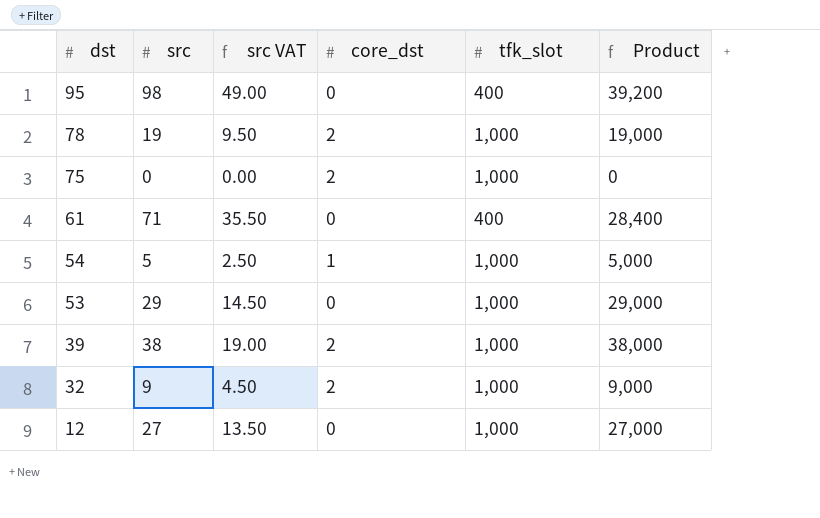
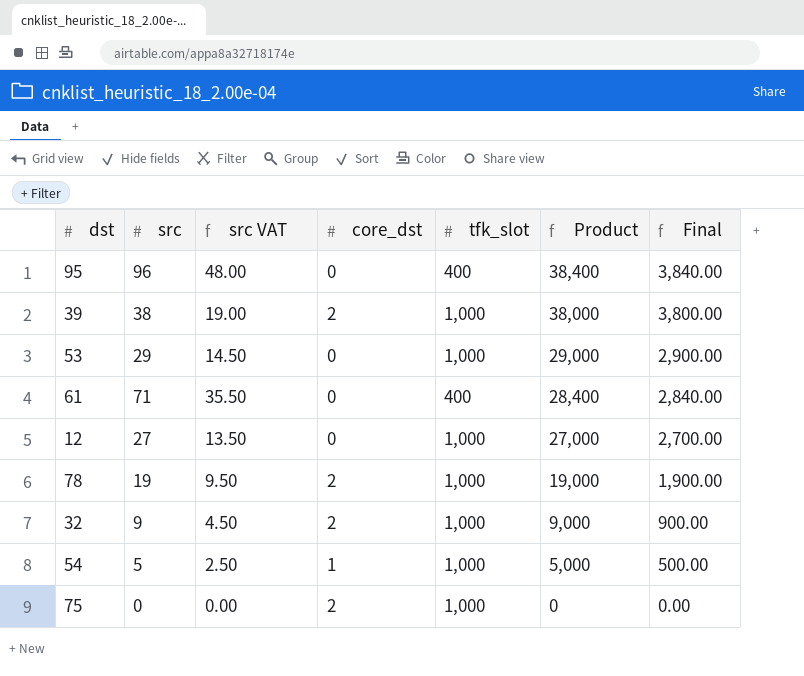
row order: dst descending -> Product descending
column Final | formula: none -> [Product] * 0.1
95 | src: 98 -> 96
95 | src VAT: 49.00 -> 48.00
95 | Product: 39,200 -> 38,400

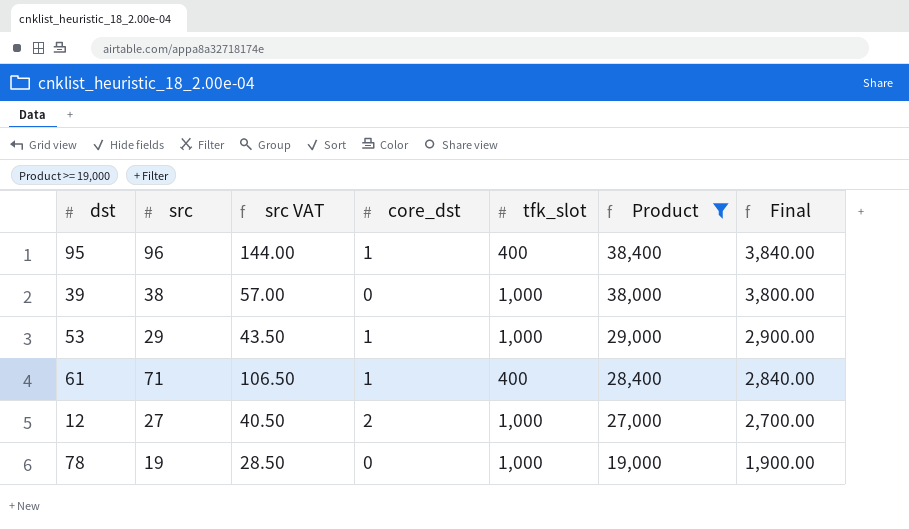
filter: none -> Product >= 19,000
column src VAT | formula: [src] * 0.5 -> [src] * 1.5
95 | core_dst: 0 -> 1
39 | core_dst: 2 -> 0
53 | core_dst: 0 -> 1
61 | core_dst: 0 -> 1
12 | core_dst: 0 -> 2
78 | core_dst: 2 -> 0

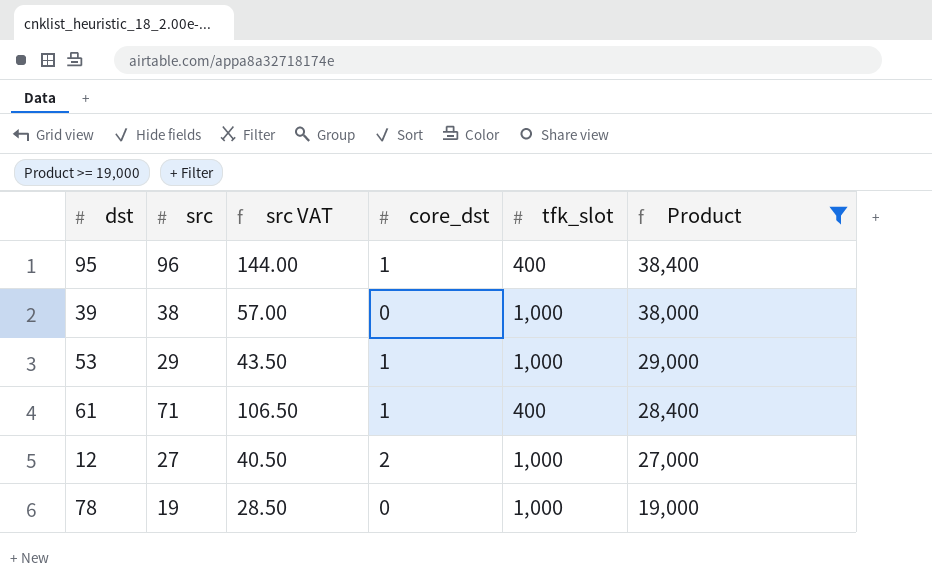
column Final | formula: [Product] * 0.1 -> none

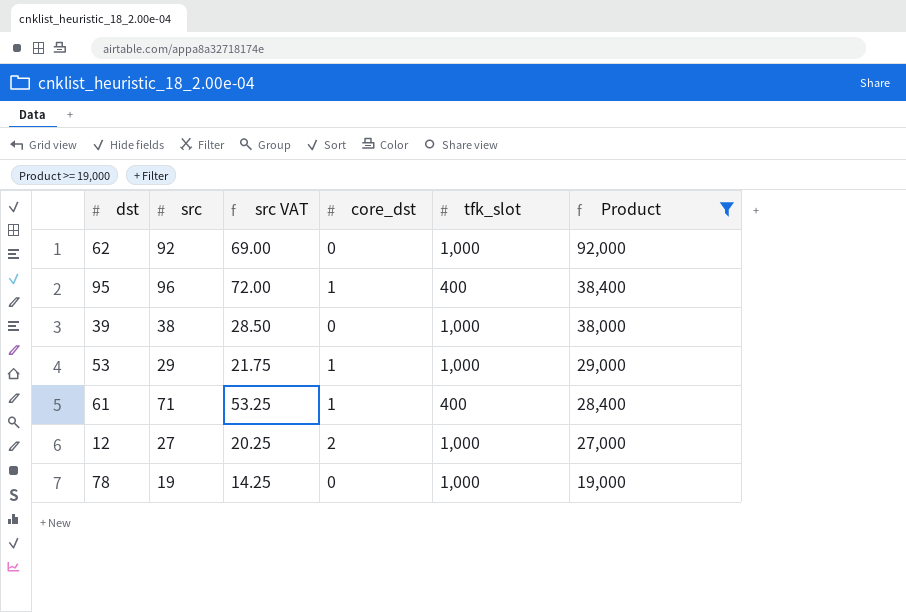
column src VAT | formula: [src] * 1.5 -> [src] * 0.75
row 62: none -> 92 | 69.00 | 0 | 1,000 | 92,000

